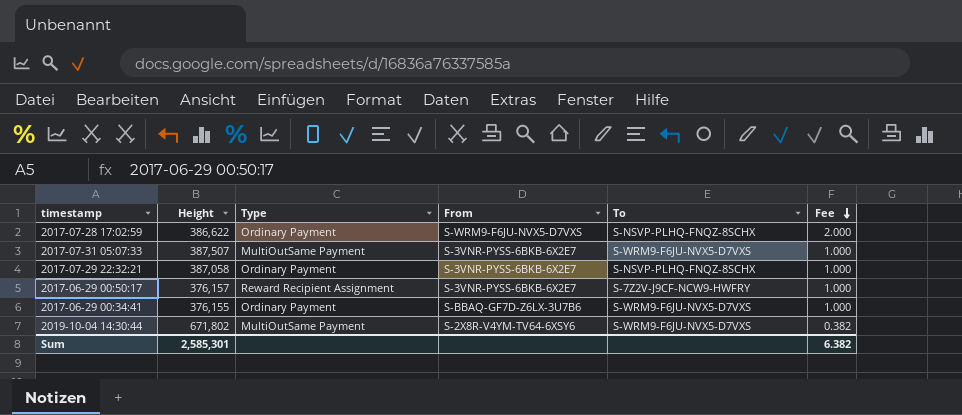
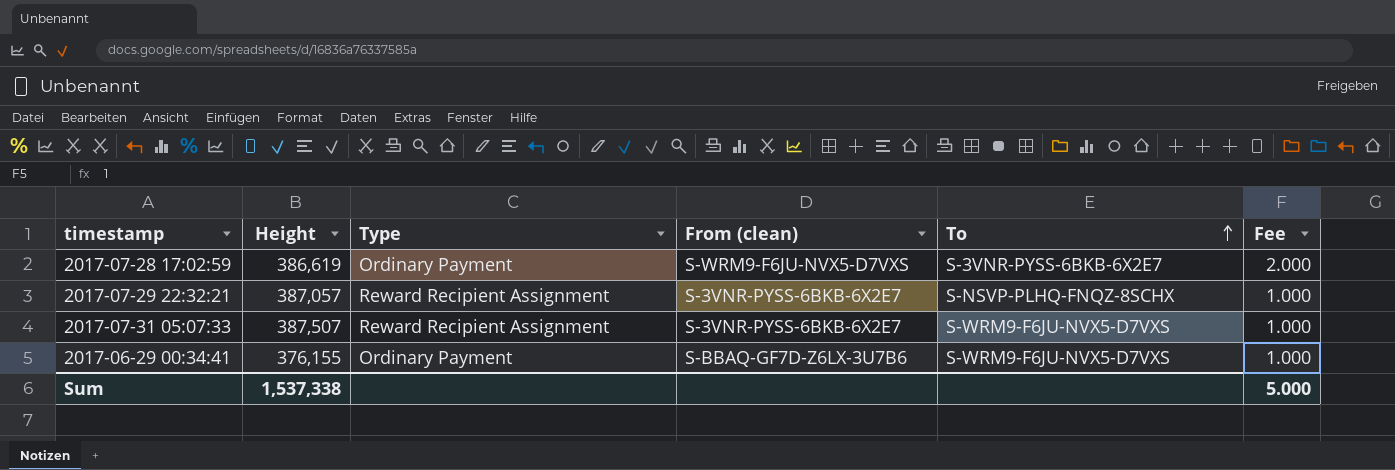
row order: Fee descending -> To ascending
column name: From -> From (clean)
row 2017-06-29 00:50:17: 376,157 | Reward Recipient Assignment | S-3VNR-PYSS-6BKB-6X2E7 | S-7Z2V-J9CF-NCW9-HWFRY | 1.000 -> none
row 2019-10-04 14:30:44: 671,802 | MultiOutSame Payment | S-2X8R-V4YM-TV64-6XSY6 | S-WRM9-F6JU-NVX5-D7VXS | 0.382 -> none
2017-07-28 17:02:59 | Height: 386,622 -> 386,619
2017-07-28 17:02:59 | To: S-NSVP-PLHQ-FNQZ-8SCHX -> S-3VNR-PYSS-6BKB-6X2E7
2017-07-29 22:32:21 | Height: 387,058 -> 387,057
2017-07-29 22:32:21 | Type: Ordinary Payment -> Reward Recipient Assignment
2017-07-31 05:07:33 | Type: MultiOutSame Payment -> Reward Recipient Assignment
Sum | Height: 2,585,301 -> 1,537,338
Sum | Fee: 6.382 -> 5.000

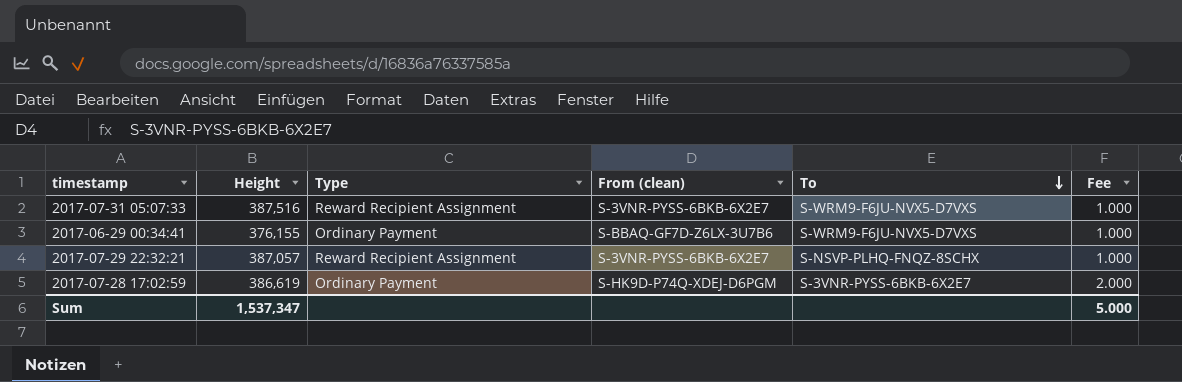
row order: To ascending -> To descending
2017-07-31 05:07:33 | Height: 387,507 -> 387,516
2017-07-28 17:02:59 | From (clean): S-WRM9-F6JU-NVX5-D7VXS -> S-HK9D-P74Q-XDEJ-D6PGM
Sum | Height: 1,537,338 -> 1,537,347

